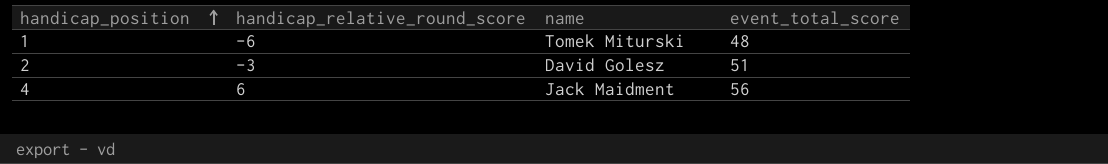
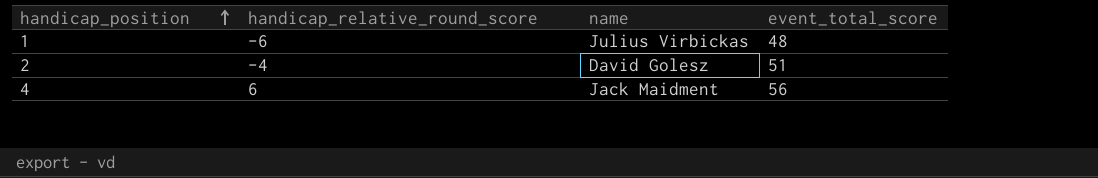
1 | name: Tomek Miturski -> Julius Virbickas
2 | handicap_relative_round_score: -3 -> -4

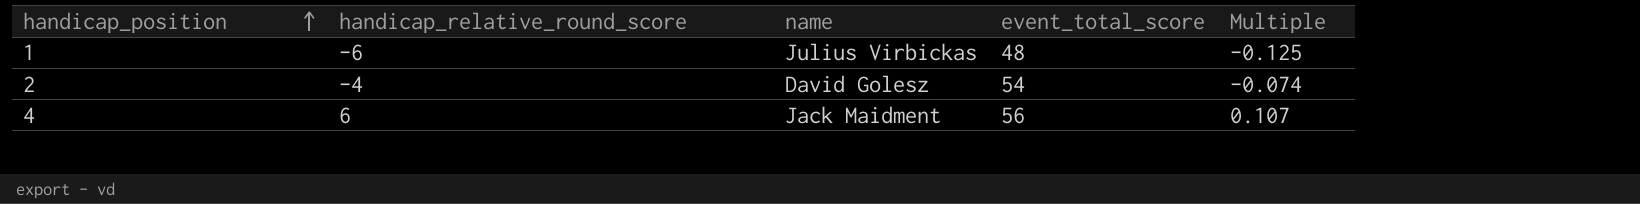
column Multiple | formula: none -> [handicap_relative_round_score] / [event_total_score]
2 | event_total_score: 51 -> 54

